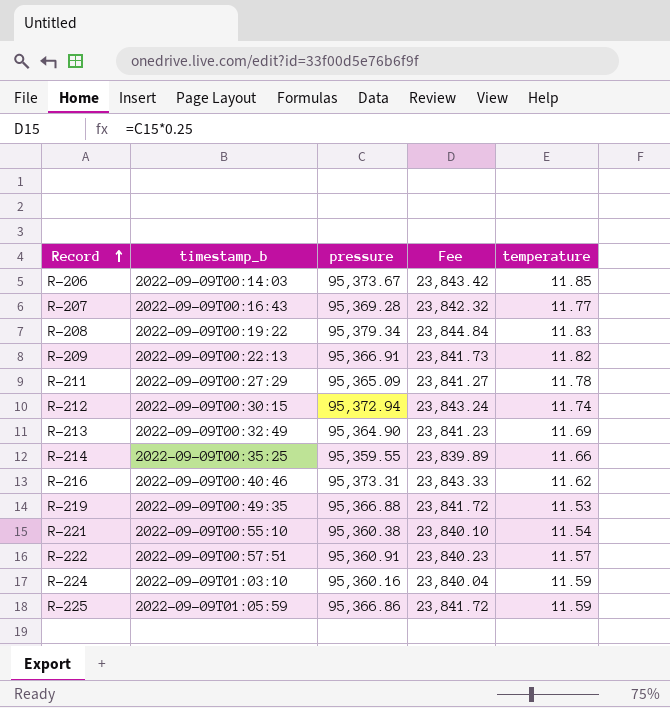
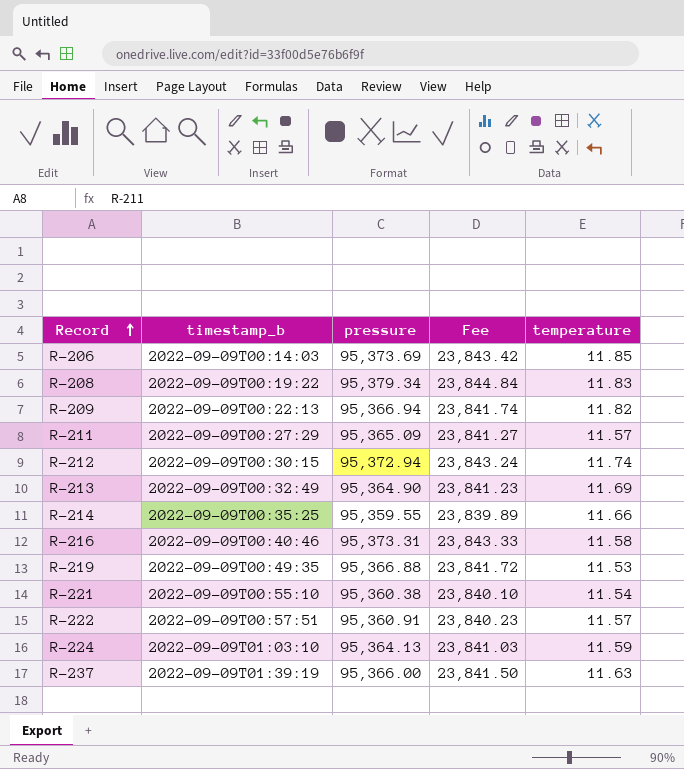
row R-207: 2022-09-09T00:16:43 | 95,369.28 | 23,842.32 | 11.77 -> none
row R-225: 2022-09-09T01:05:59 | 95,366.86 | 23,841.72 | 11.59 -> none
R-206 | pressure: 95,373.67 -> 95,373.69
R-209 | pressure: 95,366.91 -> 95,366.94
R-209 | Fee: 23,841.73 -> 23,841.74
R-211 | temperature: 11.78 -> 11.57
R-216 | temperature: 11.62 -> 11.58
R-224 | pressure: 95,360.16 -> 95,364.13
R-224 | Fee: 23,840.04 -> 23,841.03
row R-237: none -> 2022-09-09T01:39:19 | 95,366.00 | 23,841.50 | 11.63

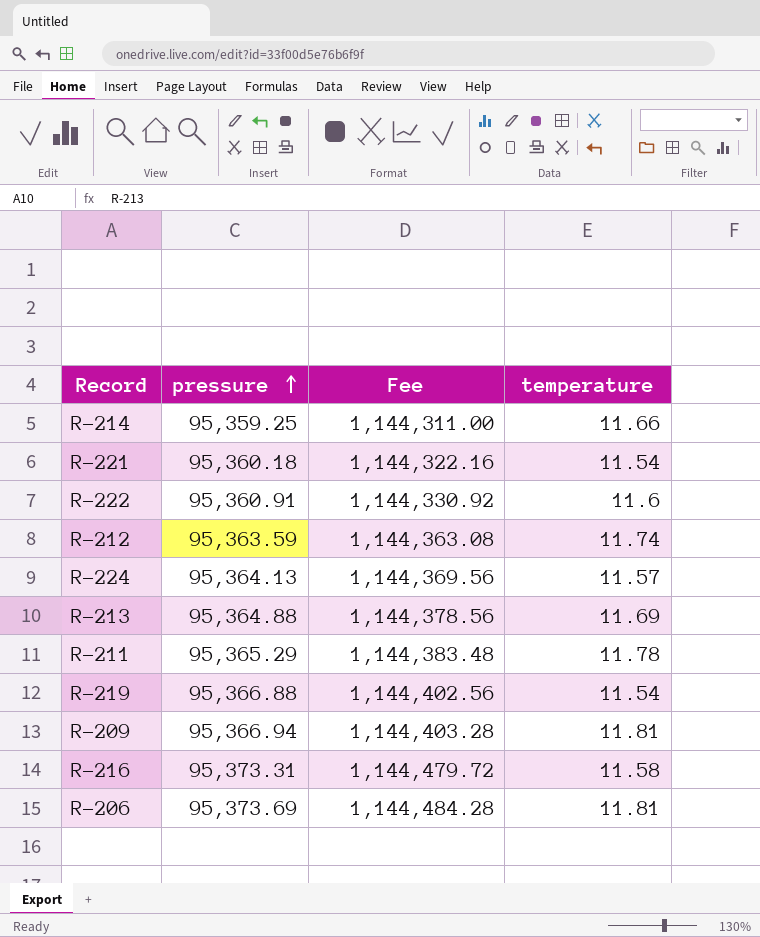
row order: Record ascending -> pressure ascending
column timestamp_b | position: 2 -> none
column Fee | formula: [pressure] * 0.25 -> [pressure] * 12
row R-208: 2022-09-09T00:19:22 | 95,379.34 | 23,844.84 | 11.83 -> none
row R-237: 2022-09-09T01:39:19 | 95,366.00 | 23,841.50 | 11.63 -> none
R-214 | pressure: 95,359.55 -> 95,359.25
R-221 | pressure: 95,360.38 -> 95,360.18
R-222 | temperature: 11.57 -> 11.6
R-212 | pressure: 95,372.94 -> 95,363.59
R-224 | temperature: 11.59 -> 11.57
R-213 | pressure: 95,364.90 -> 95,364.88
R-211 | pressure: 95,365.09 -> 95,365.29
R-211 | temperature: 11.57 -> 11.78
R-219 | temperature: 11.53 -> 11.54
R-209 | temperature: 11.82 -> 11.81
R-206 | temperature: 11.85 -> 11.81

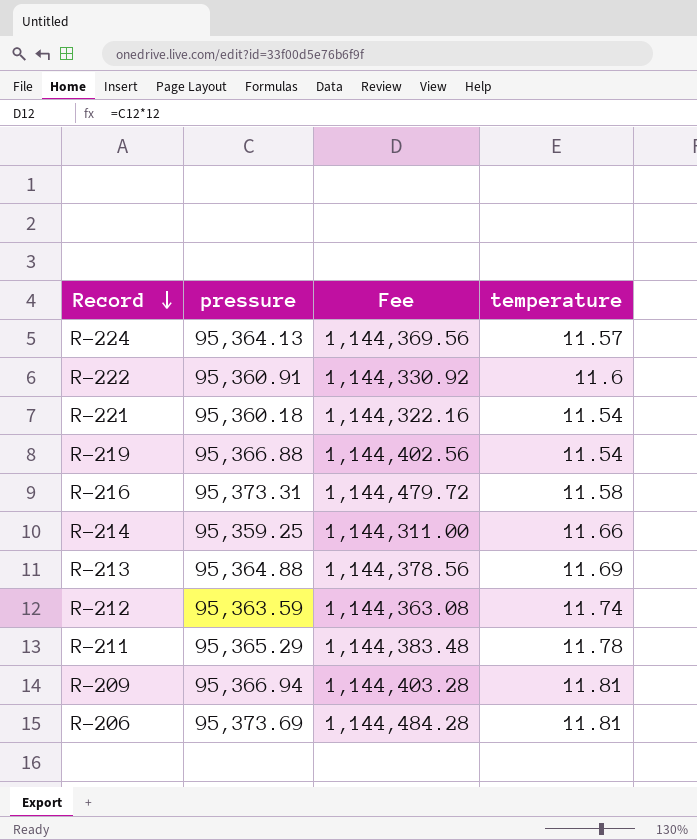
row order: pressure ascending -> Record descending

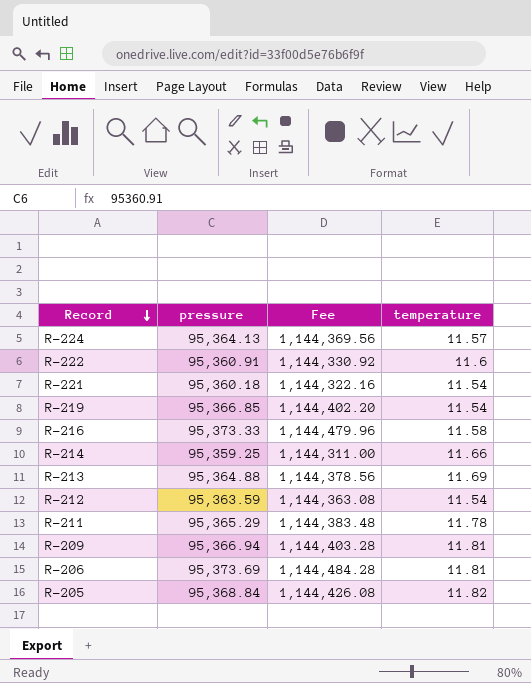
R-219 | pressure: 95,366.88 -> 95,366.85
R-219 | Fee: 1,144,402.56 -> 1,144,402.20
R-216 | pressure: 95,373.31 -> 95,373.33
R-216 | Fee: 1,144,479.72 -> 1,144,479.96
R-212 | temperature: 11.74 -> 11.54
row R-205: none -> 95,368.84 | 1,144,426.08 | 11.82

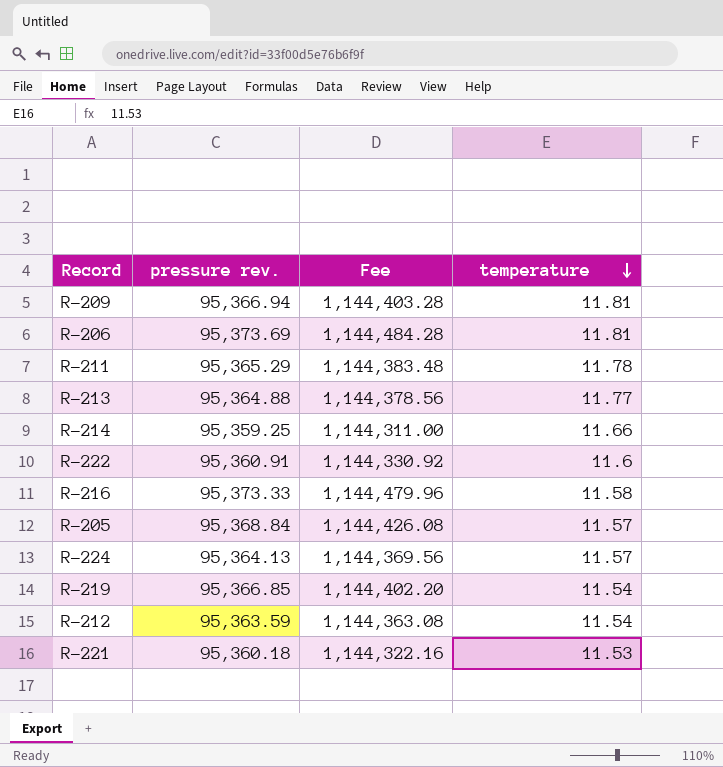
row order: Record descending -> temperature descending
column name: pressure -> pressure rev.
R-213 | temperature: 11.69 -> 11.77
R-205 | temperature: 11.82 -> 11.57
R-221 | temperature: 11.54 -> 11.53

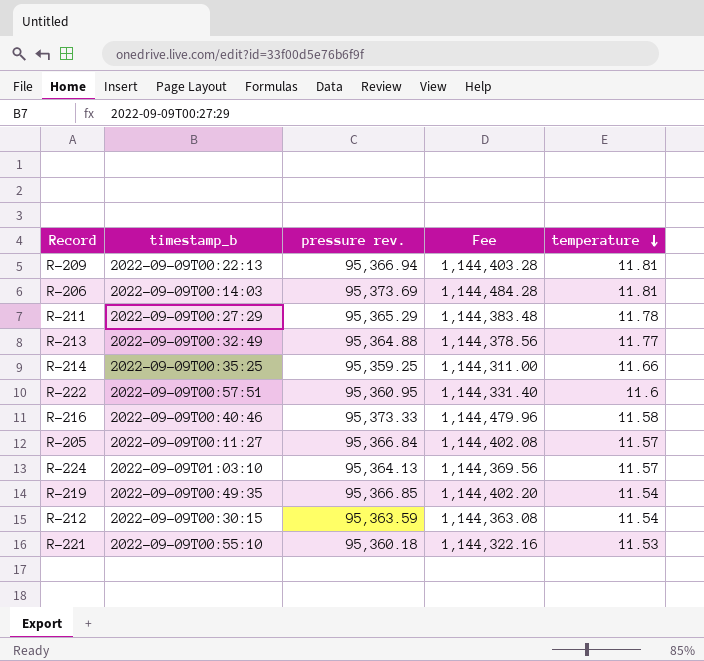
column timestamp_b | position: none -> 2
R-222 | pressure rev.: 95,360.91 -> 95,360.95
R-222 | Fee: 1,144,330.92 -> 1,144,331.40
R-205 | pressure rev.: 95,368.84 -> 95,366.84
R-205 | Fee: 1,144,426.08 -> 1,144,402.08

